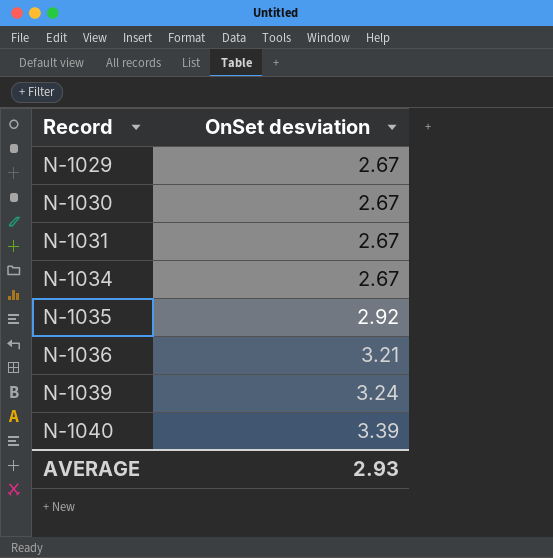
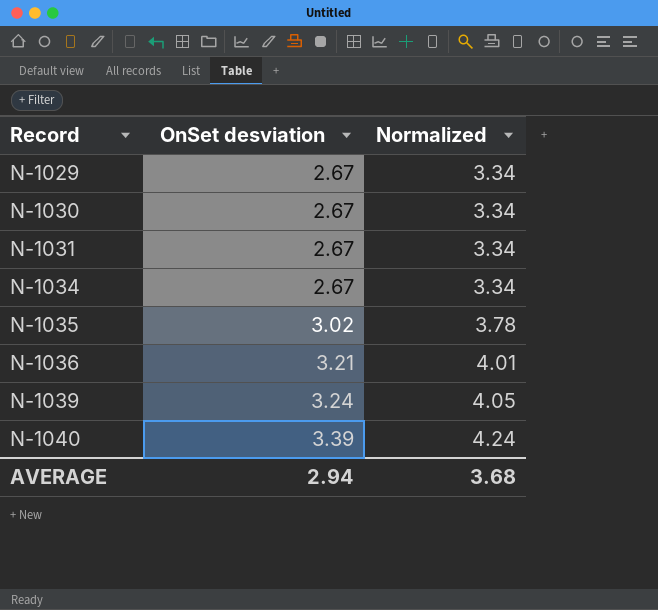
column Normalized | formula: none -> [OnSet desviation] * 1.25
N-1035 | OnSet desviation: 2.92 -> 3.02
AVERAGE | OnSet desviation: 2.93 -> 2.94

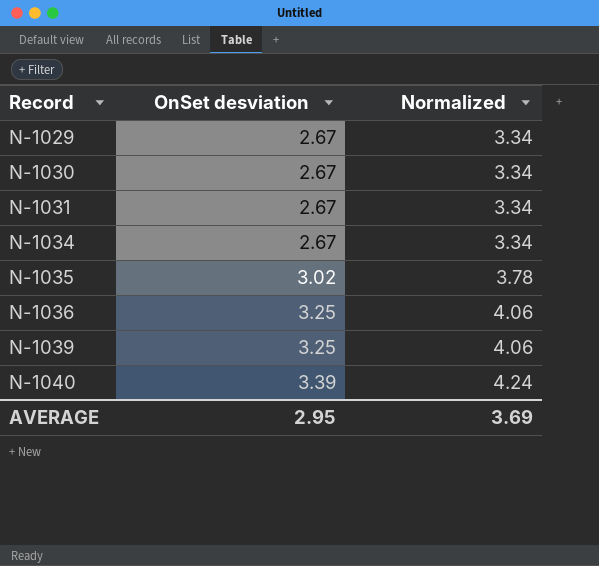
N-1036 | OnSet desviation: 3.21 -> 3.25
N-1036 | Normalized: 4.01 -> 4.06
N-1039 | OnSet desviation: 3.24 -> 3.25
N-1039 | Normalized: 4.05 -> 4.06
AVERAGE | OnSet desviation: 2.94 -> 2.95
AVERAGE | Normalized: 3.68 -> 3.69

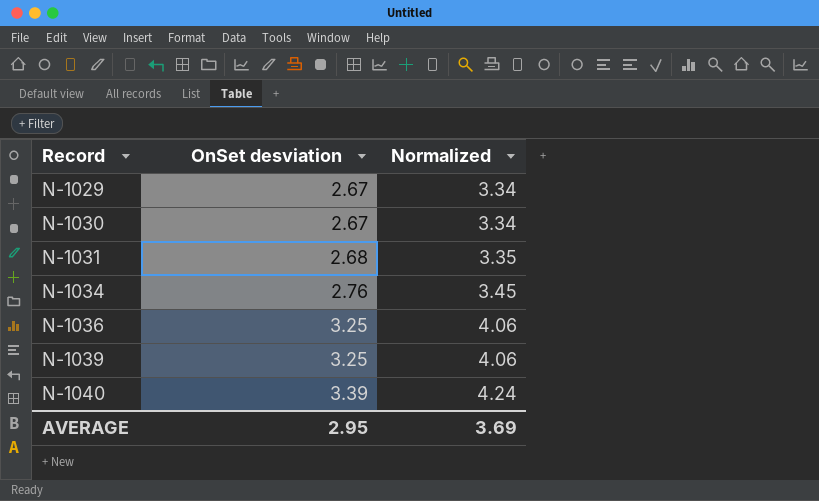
row N-1035: 3.02 | 3.78 -> none
N-1031 | OnSet desviation: 2.67 -> 2.68
N-1031 | Normalized: 3.34 -> 3.35
N-1034 | OnSet desviation: 2.67 -> 2.76
N-1034 | Normalized: 3.34 -> 3.45

